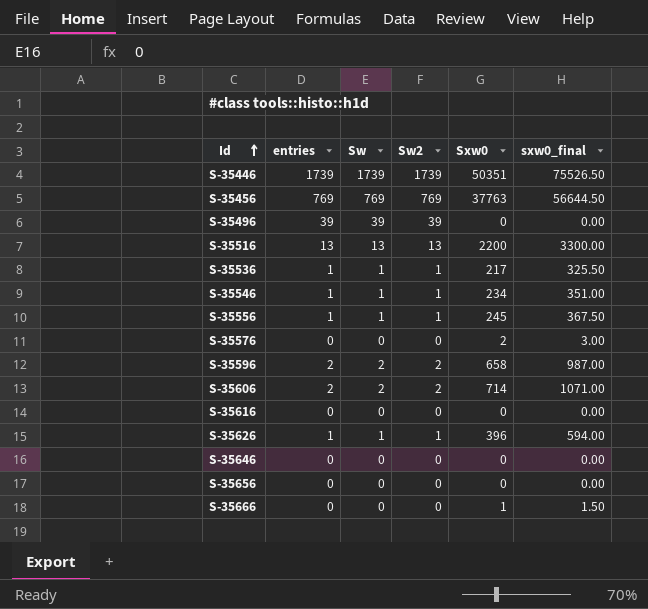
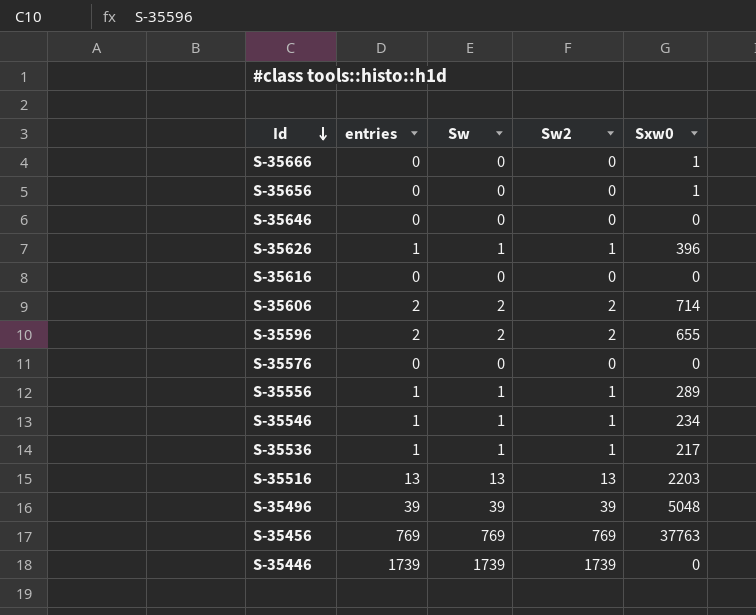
row order: Id ascending -> Id descending
column sxw0_final | formula: [Sxw0] * 1.5 -> none
S-35656 | Sxw0: 0 -> 1
S-35596 | Sxw0: 658 -> 655
S-35576 | Sxw0: 2 -> 0
S-35556 | Sxw0: 245 -> 289
S-35516 | Sxw0: 2200 -> 2203
S-35496 | Sxw0: 0 -> 5048
S-35446 | Sxw0: 50351 -> 0

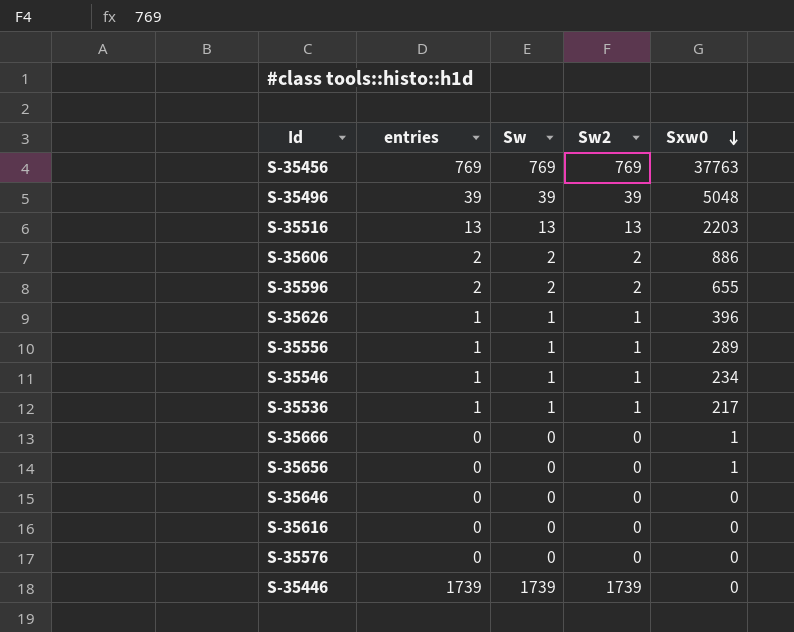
row order: Id descending -> Sxw0 descending
S-35606 | Sxw0: 714 -> 886

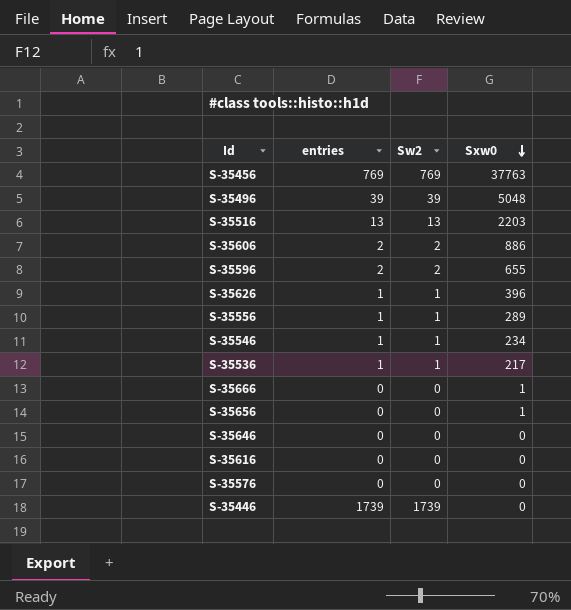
column Sw | position: 3 -> none

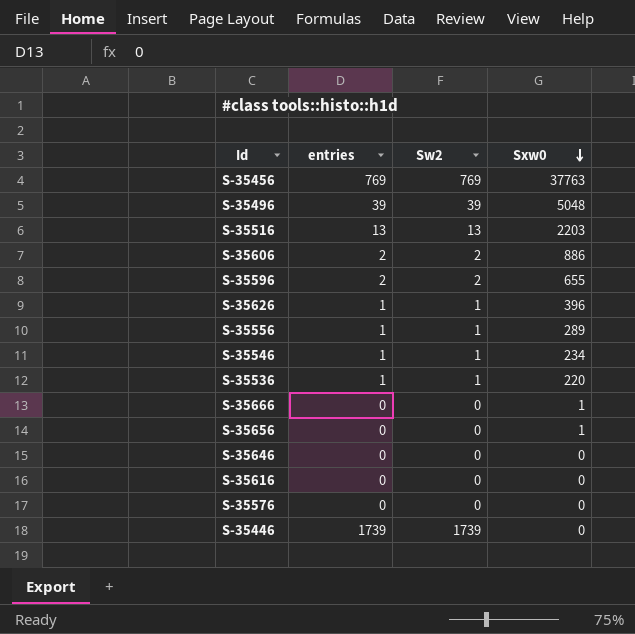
S-35536 | Sxw0: 217 -> 220

